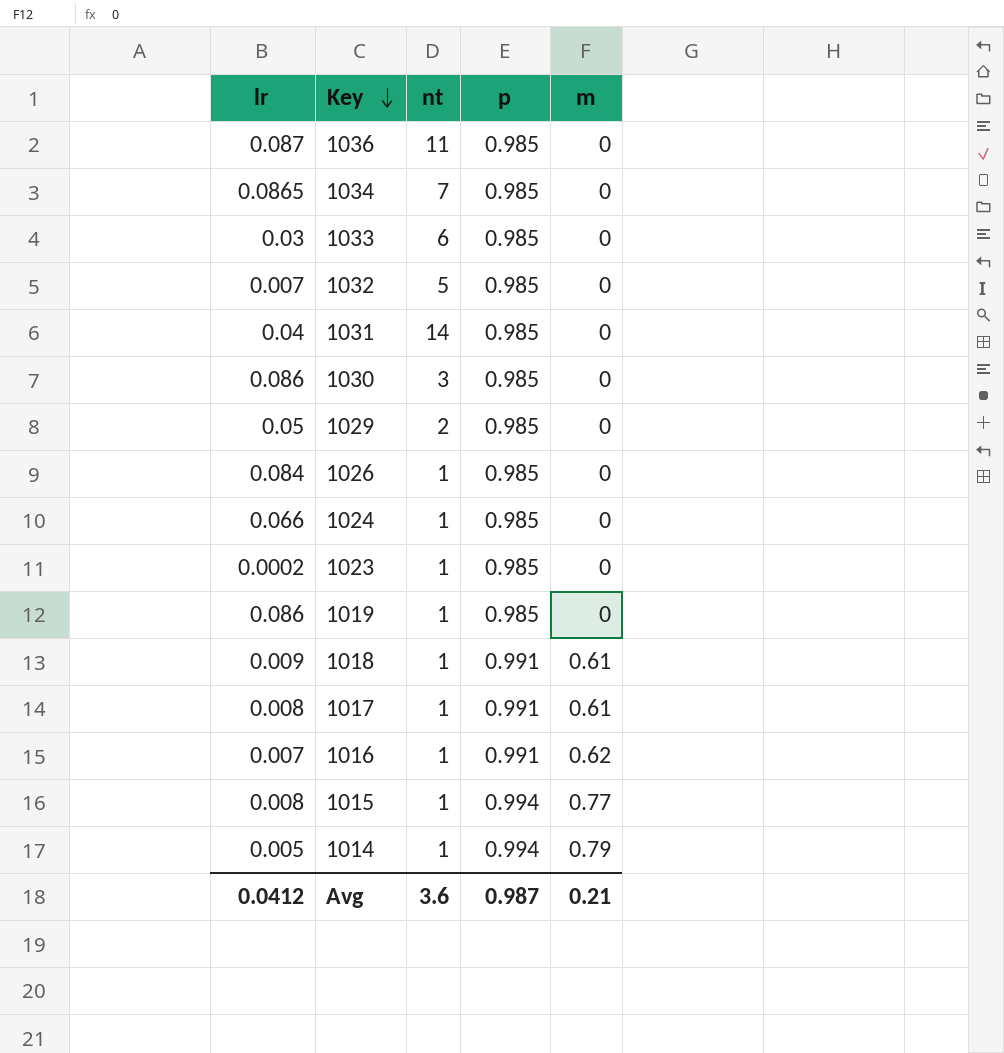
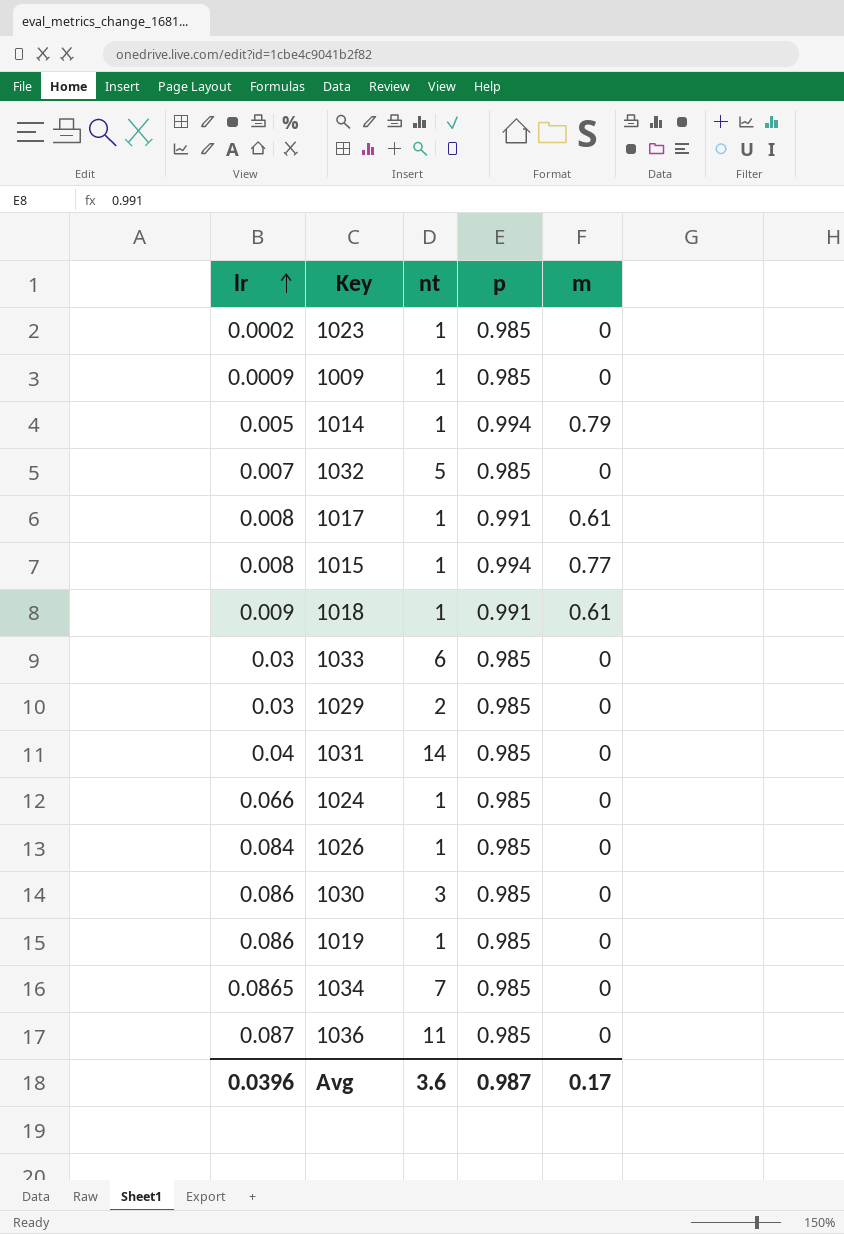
row order: Key descending -> lr ascending
row 1016: 0.007 | 1 | 0.991 | 0.62 -> none
row 1009: none -> 0.0009 | 1 | 0.985 | 0
1029 | lr: 0.05 -> 0.03
Avg | lr: 0.0412 -> 0.0396
Avg | m: 0.21 -> 0.17

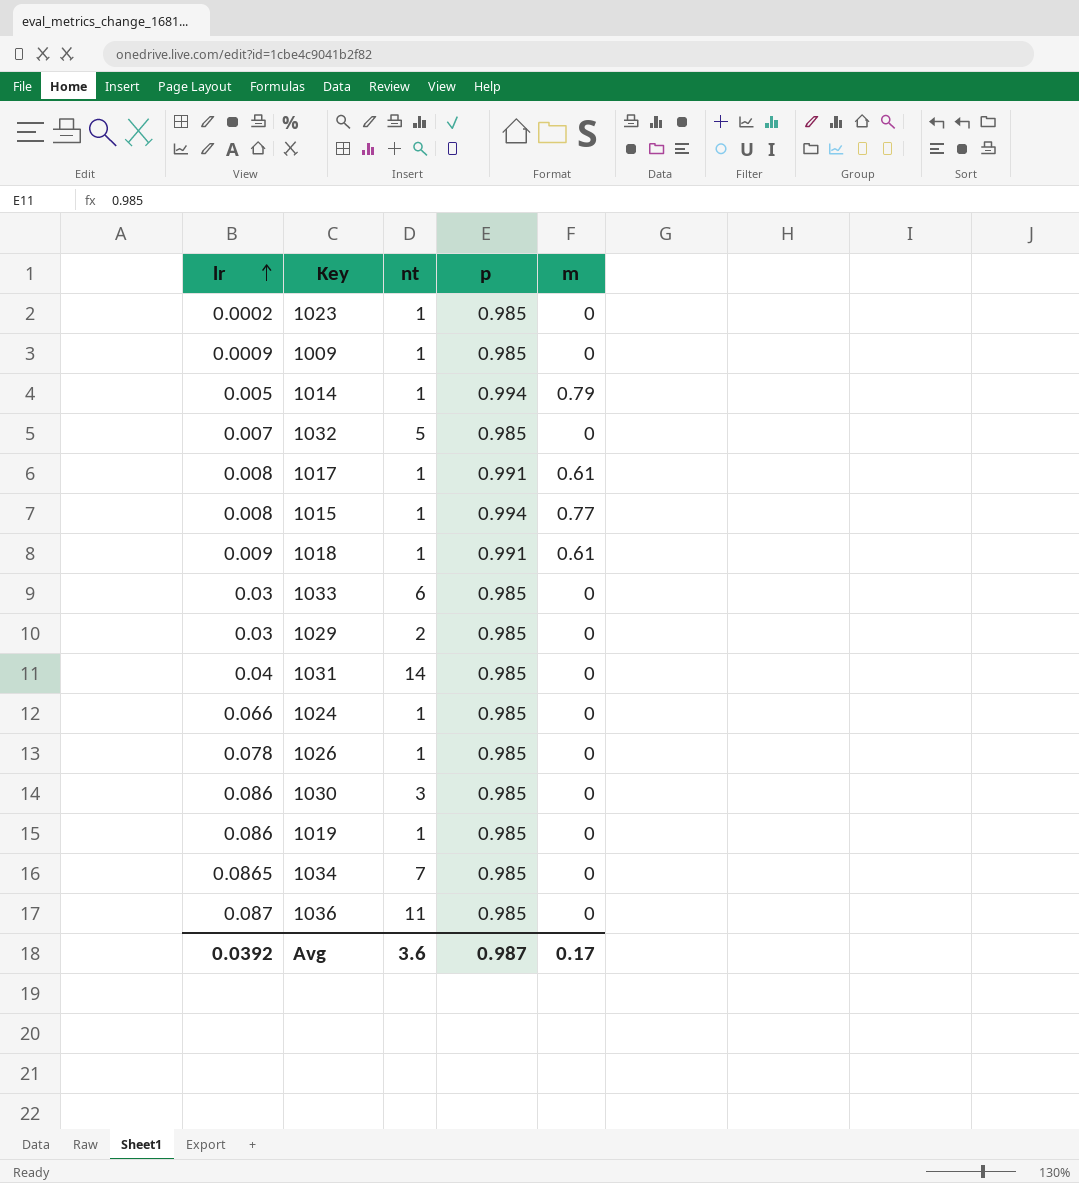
1026 | lr: 0.084 -> 0.078
Avg | lr: 0.0396 -> 0.0392

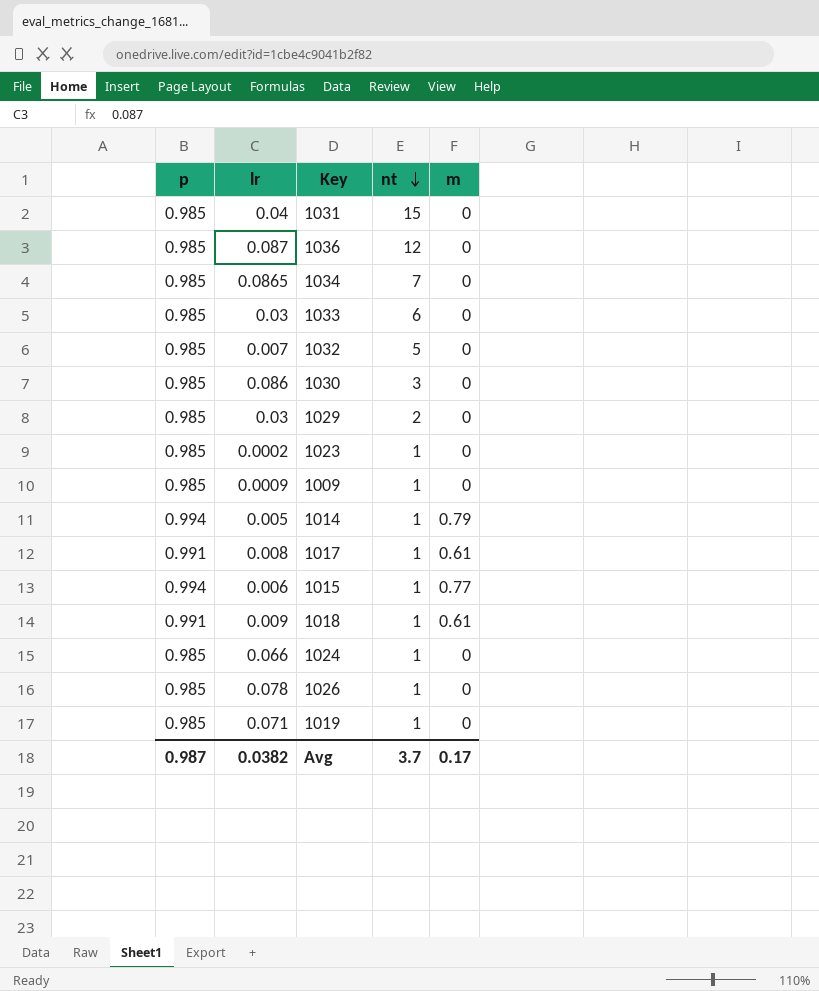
row order: lr ascending -> nt descending
column p | position: 4 -> 1
1031 | nt: 14 -> 15
1036 | nt: 11 -> 12
1015 | lr: 0.008 -> 0.006
1019 | lr: 0.086 -> 0.071
Avg | lr: 0.0392 -> 0.0382
Avg | nt: 3.6 -> 3.7

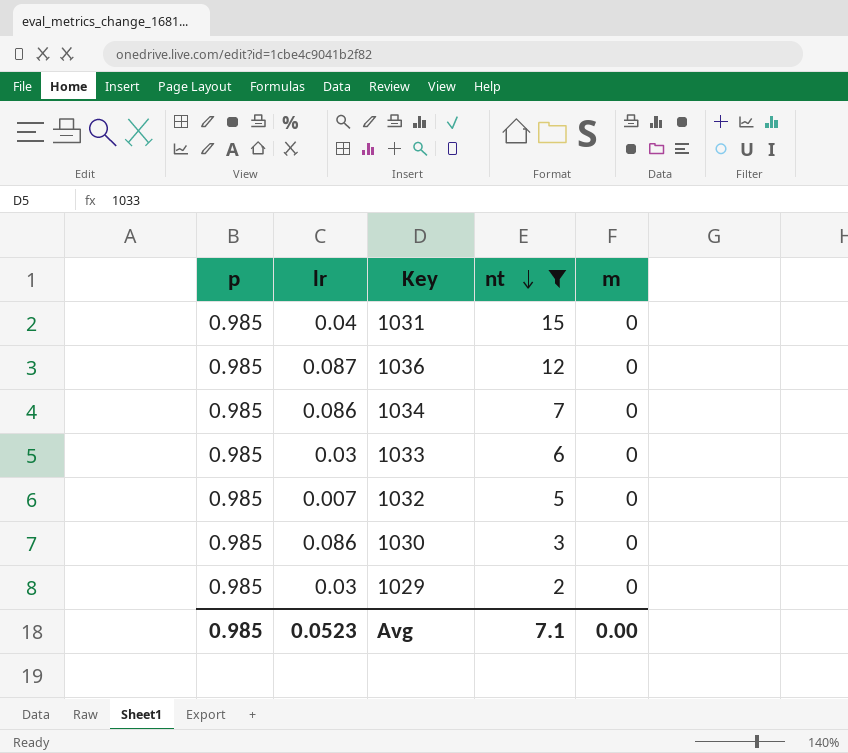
filter: none -> nt != 1
1034 | lr: 0.0865 -> 0.086
Avg | p: 0.987 -> 0.985
Avg | lr: 0.0382 -> 0.0523
Avg | nt: 3.7 -> 7.1
Avg | m: 0.17 -> 0.00

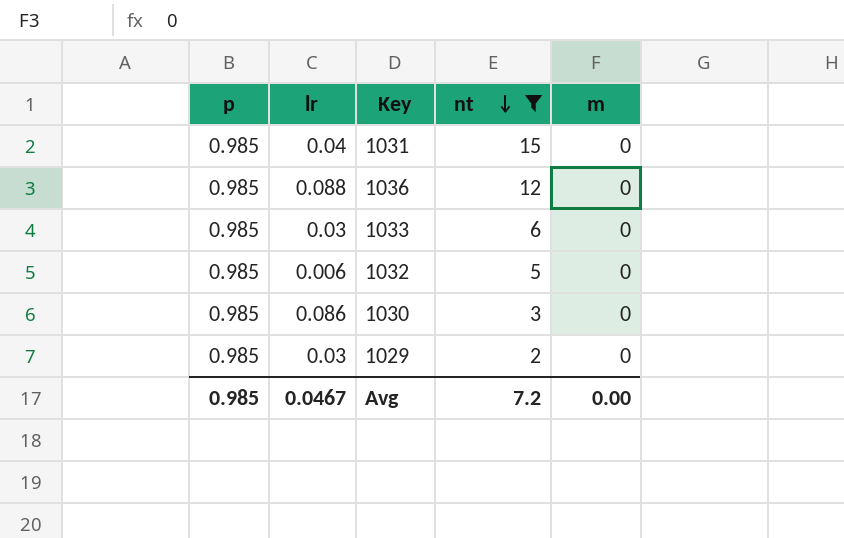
row 1034: 0.985 | 0.086 | 7 | 0 -> none
1036 | lr: 0.087 -> 0.088
1032 | lr: 0.007 -> 0.006
Avg | lr: 0.0523 -> 0.0467
Avg | nt: 7.1 -> 7.2

